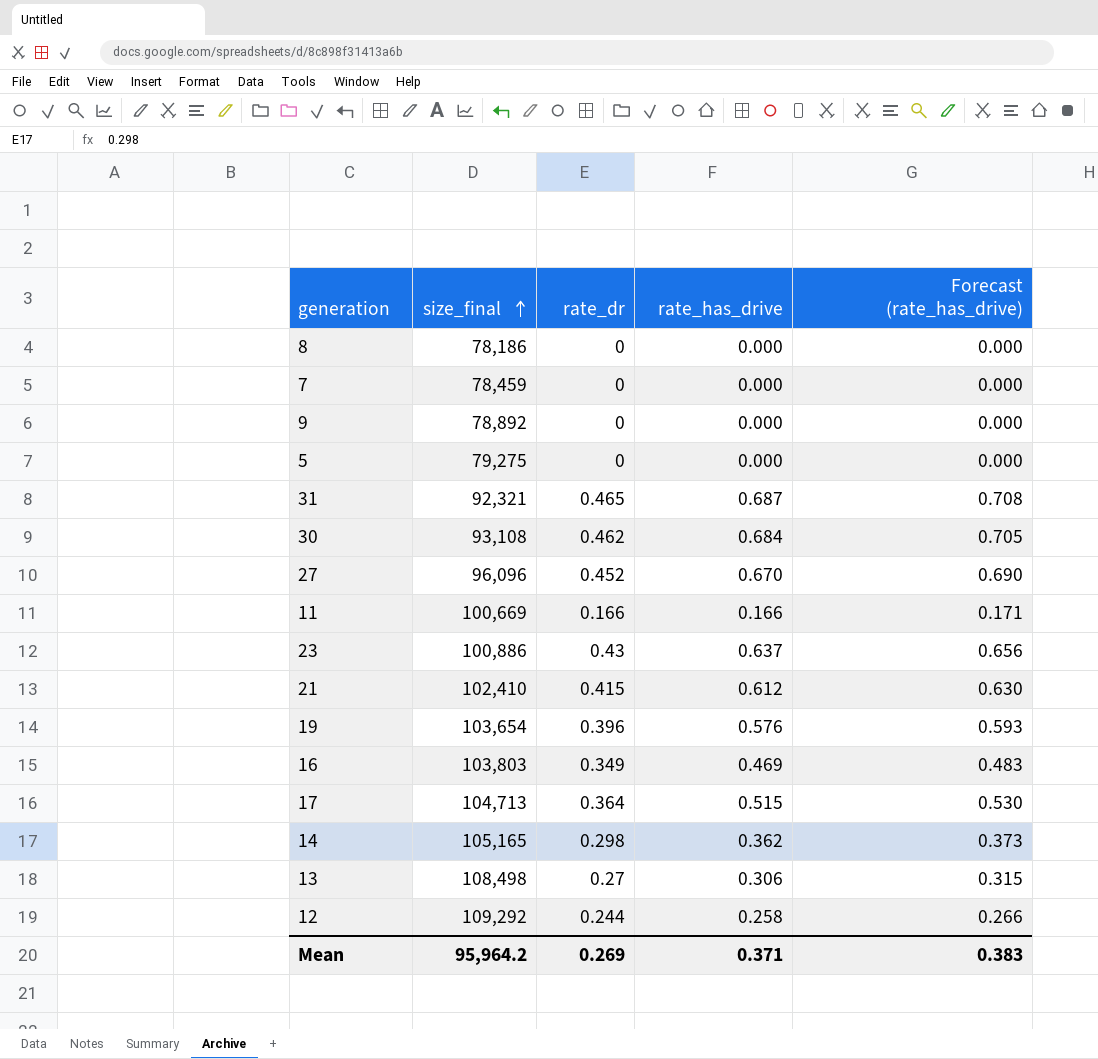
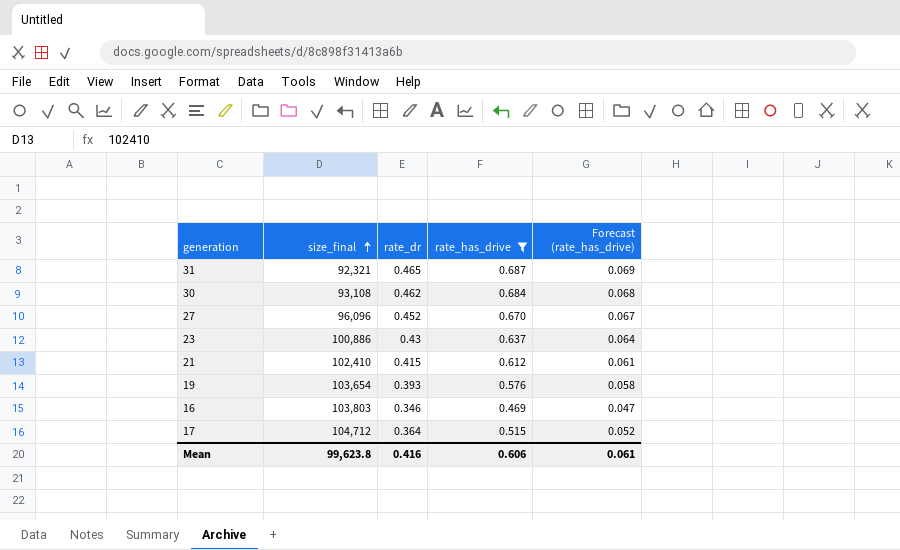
filter: none -> rate_has_drive >= 0.469
column Forecast (rate_has_drive) | formula: [rate_has_drive] * 1.03 -> [rate_has_drive] * 0.1
19 | rate_dr: 0.396 -> 0.393
16 | rate_dr: 0.349 -> 0.346
17 | size_final: 104,713 -> 104,712
Mean | size_final: 95,964.2 -> 99,623.8
Mean | rate_dr: 0.269 -> 0.416
Mean | rate_has_drive: 0.371 -> 0.606
Mean | Forecast (rate_has_drive): 0.383 -> 0.061

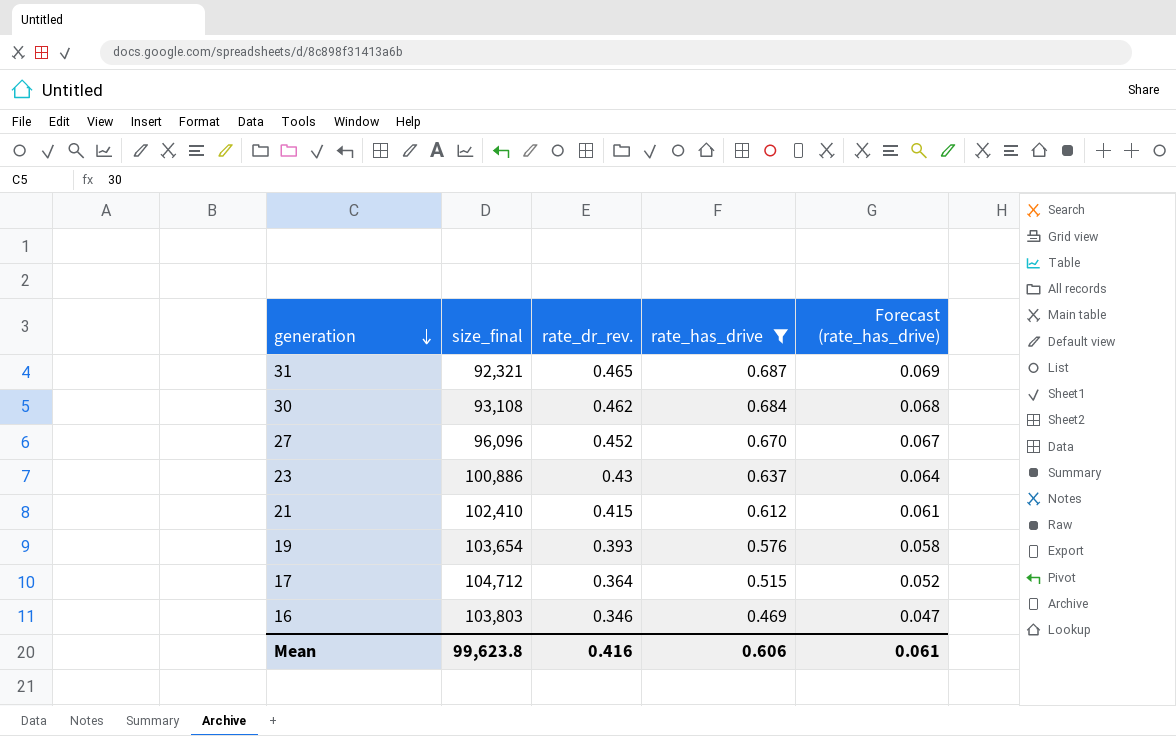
row order: size_final ascending -> generation descending
column name: rate_dr -> rate_dr_rev.

